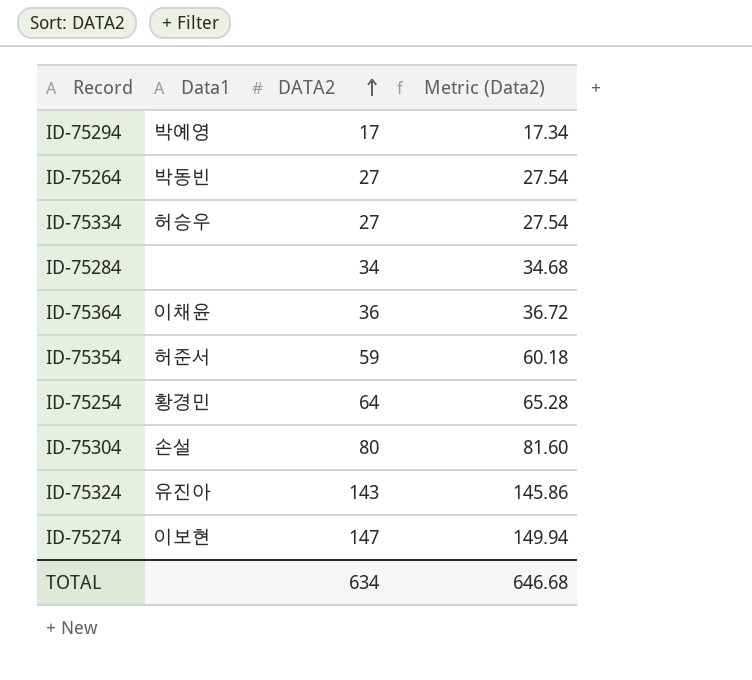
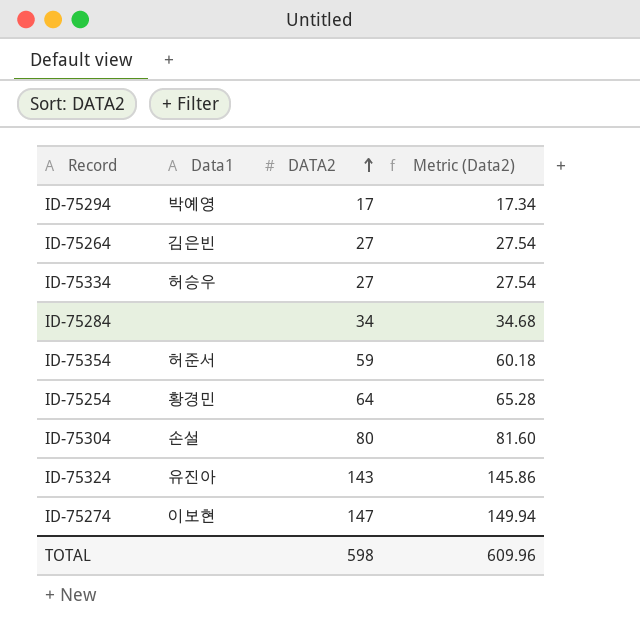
row ID-75364: 이채윤 | 36 | 36.72 -> none
ID-75264 | Data1: 박동빈 -> 김은빈
TOTAL | DATA2: 634 -> 598
TOTAL | Metric (Data2): 646.68 -> 609.96

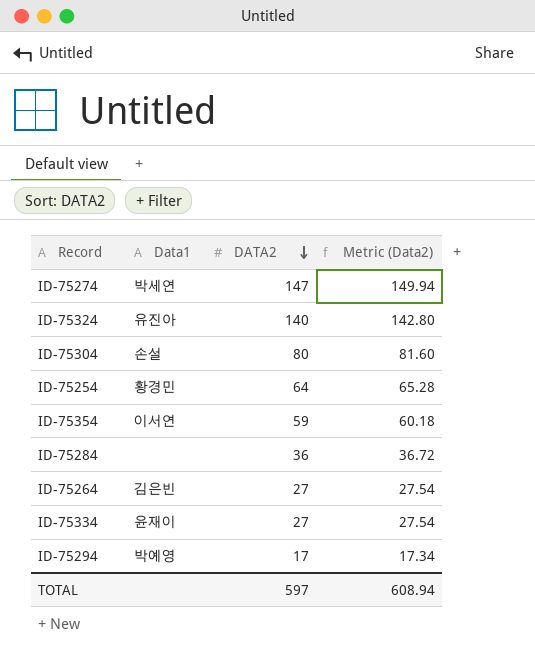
row order: DATA2 ascending -> DATA2 descending
ID-75274 | Data1: 이보현 -> 박세연
ID-75324 | DATA2: 143 -> 140
ID-75324 | Metric (Data2): 145.86 -> 142.80
ID-75354 | Data1: 허준서 -> 이서연
ID-75284 | DATA2: 34 -> 36
ID-75284 | Metric (Data2): 34.68 -> 36.72
ID-75334 | Data1: 허승우 -> 윤재이
TOTAL | DATA2: 598 -> 597
TOTAL | Metric (Data2): 609.96 -> 608.94

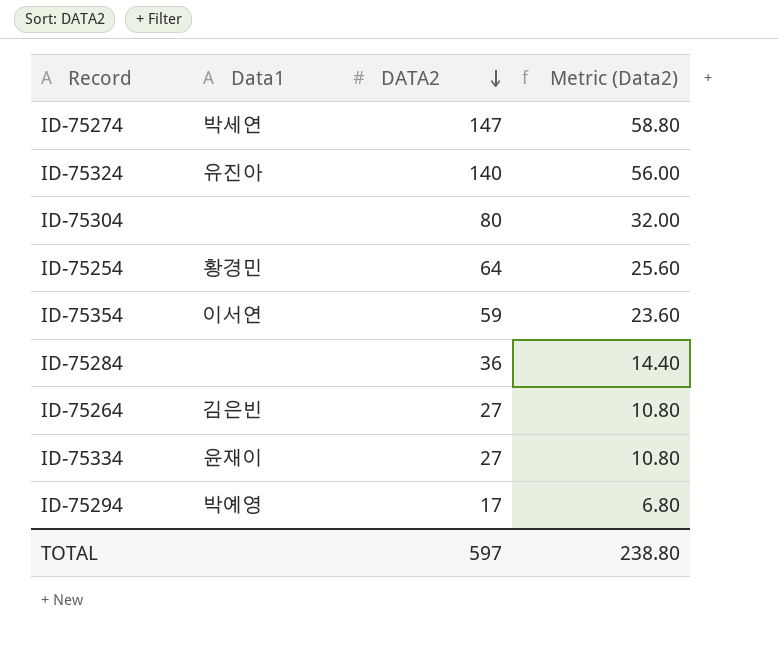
column Metric (Data2) | formula: [DATA2] * 1.02 -> [DATA2] * 0.4
ID-75304 | Data1: 손설 -> none
TOTAL | Metric (Data2): 608.94 -> 238.80

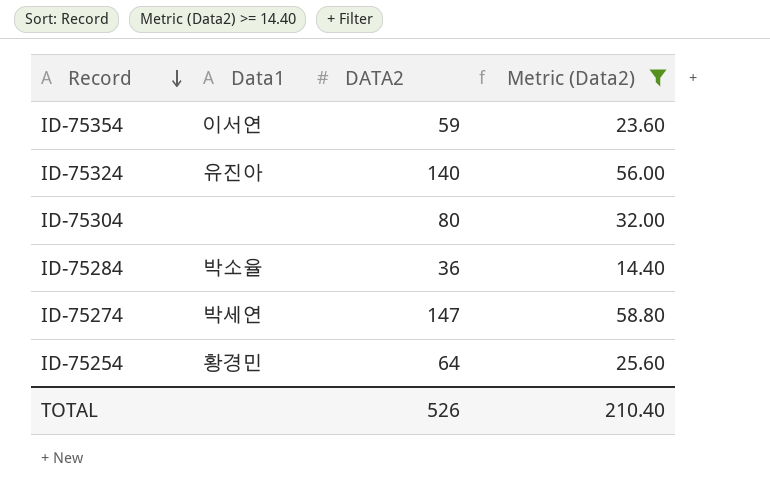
filter: none -> Metric (Data2) >= 14.40
row order: DATA2 descending -> Record descending
ID-75284 | Data1: none -> 박소율
TOTAL | DATA2: 597 -> 526
TOTAL | Metric (Data2): 238.80 -> 210.40

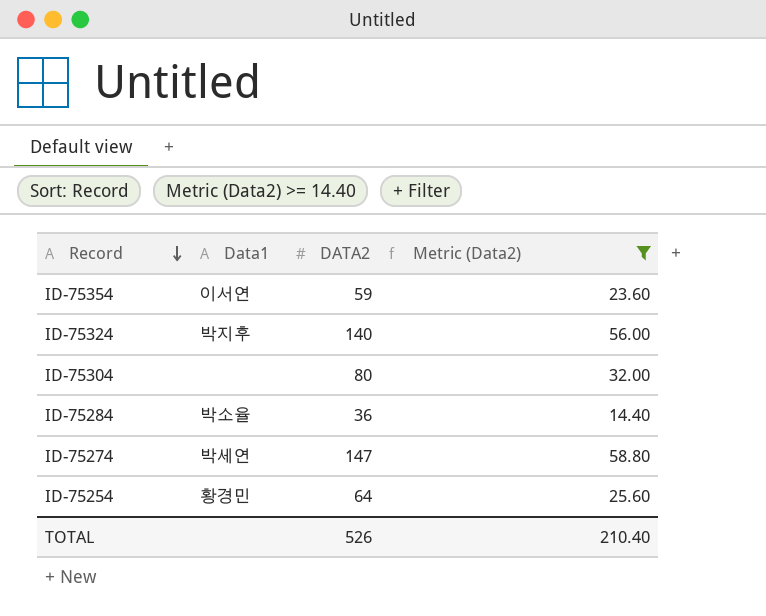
ID-75324 | Data1: 유진아 -> 박지후

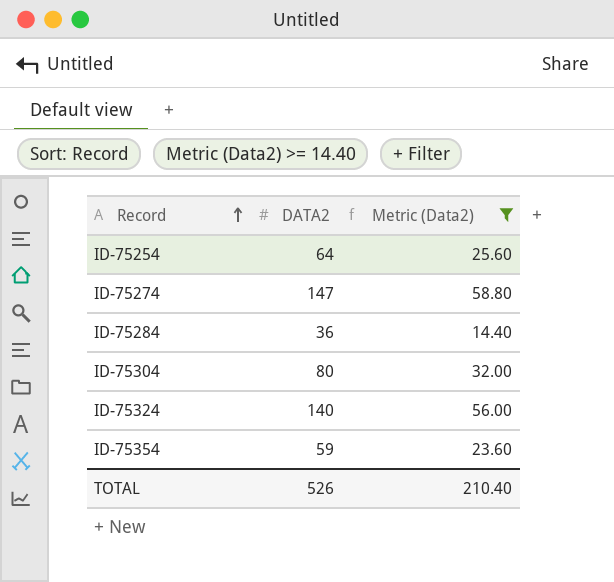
row order: Record descending -> Record ascending
column Data1 | position: 2 -> none

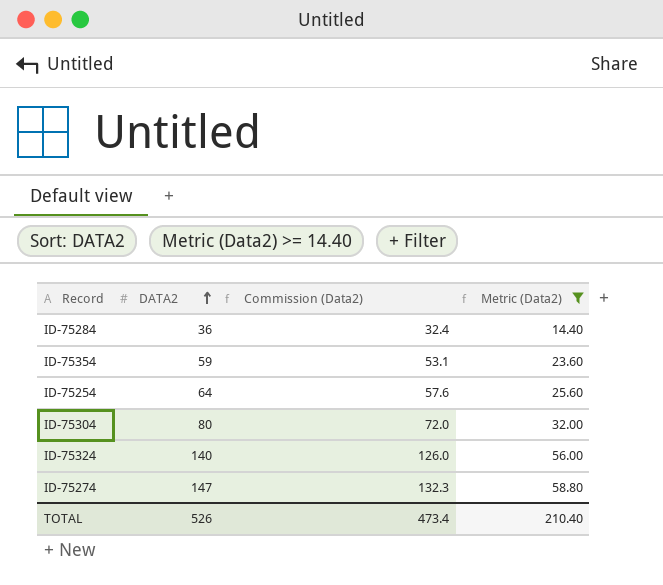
row order: Record ascending -> DATA2 ascending
column Commission (Data2) | formula: none -> [DATA2] * 0.9

